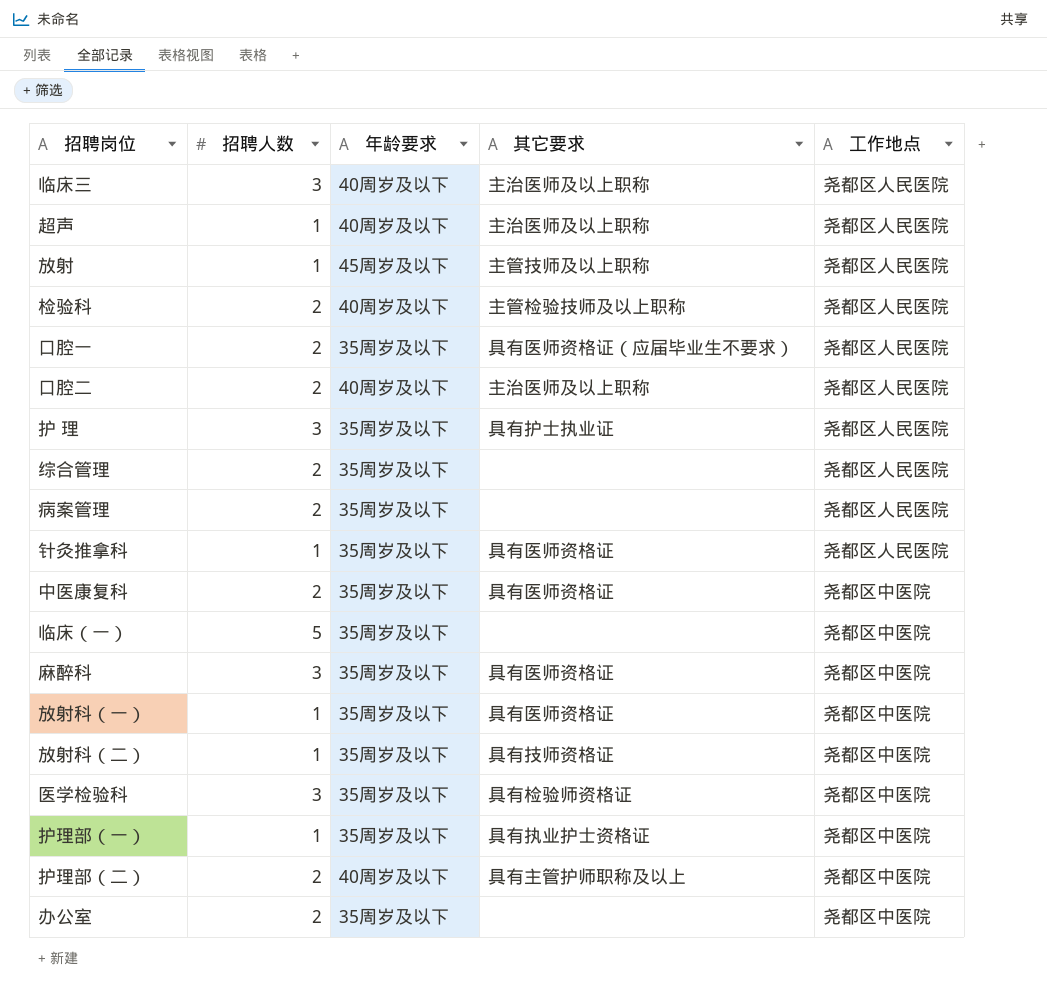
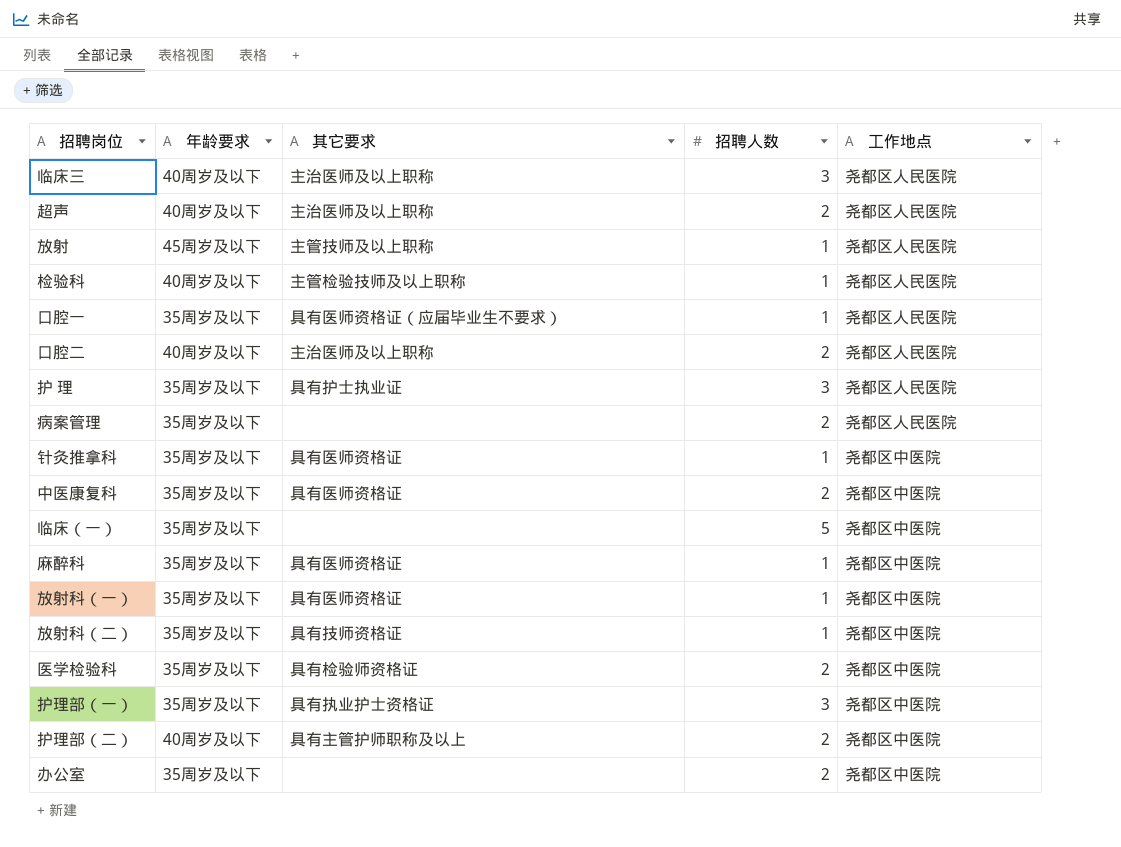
column 招聘人数 | position: 2 -> 4
row 综合管理: 2 | 35周岁及以下 | none | 尧都区人民医院 -> none
超声 | 招聘人数: 1 -> 2
检验科 | 招聘人数: 2 -> 1
口腔一 | 招聘人数: 2 -> 1
针灸推拿科 | 工作地点: 尧都区人民医院 -> 尧都区中医院
麻醉科 | 招聘人数: 3 -> 1
医学检验科 | 招聘人数: 3 -> 2
护理部（一） | 招聘人数: 1 -> 3

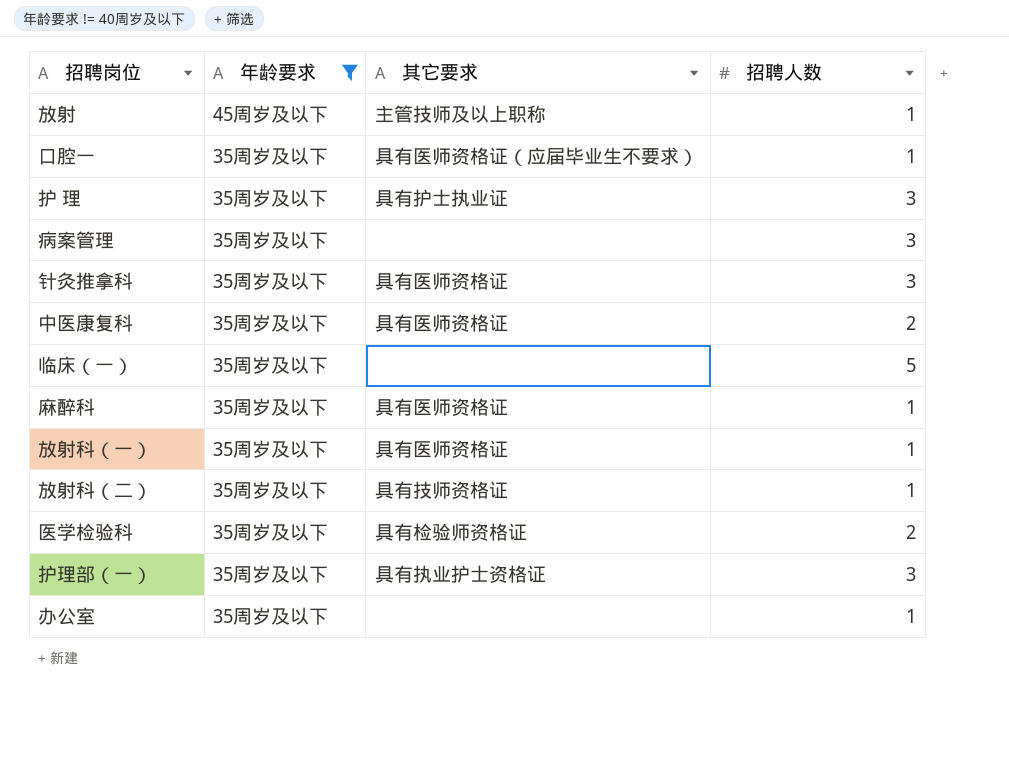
filter: none -> 年龄要求 != 40周岁及以下
column 工作地点 | position: 5 -> none
病案管理 | 招聘人数: 2 -> 3
针灸推拿科 | 招聘人数: 1 -> 3
办公室 | 招聘人数: 2 -> 1

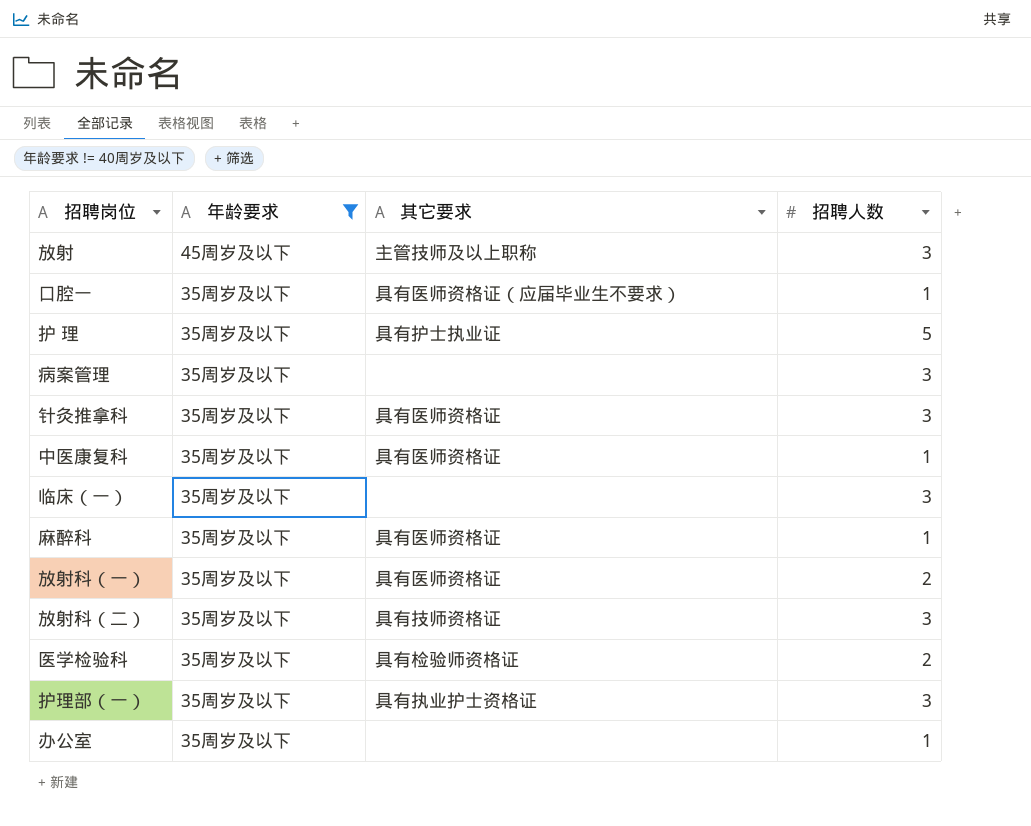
放射 | 招聘人数: 1 -> 3
护 理 | 招聘人数: 3 -> 5
中医康复科 | 招聘人数: 2 -> 1
临床（一） | 招聘人数: 5 -> 3
放射科（一） | 招聘人数: 1 -> 2
放射科（二） | 招聘人数: 1 -> 3

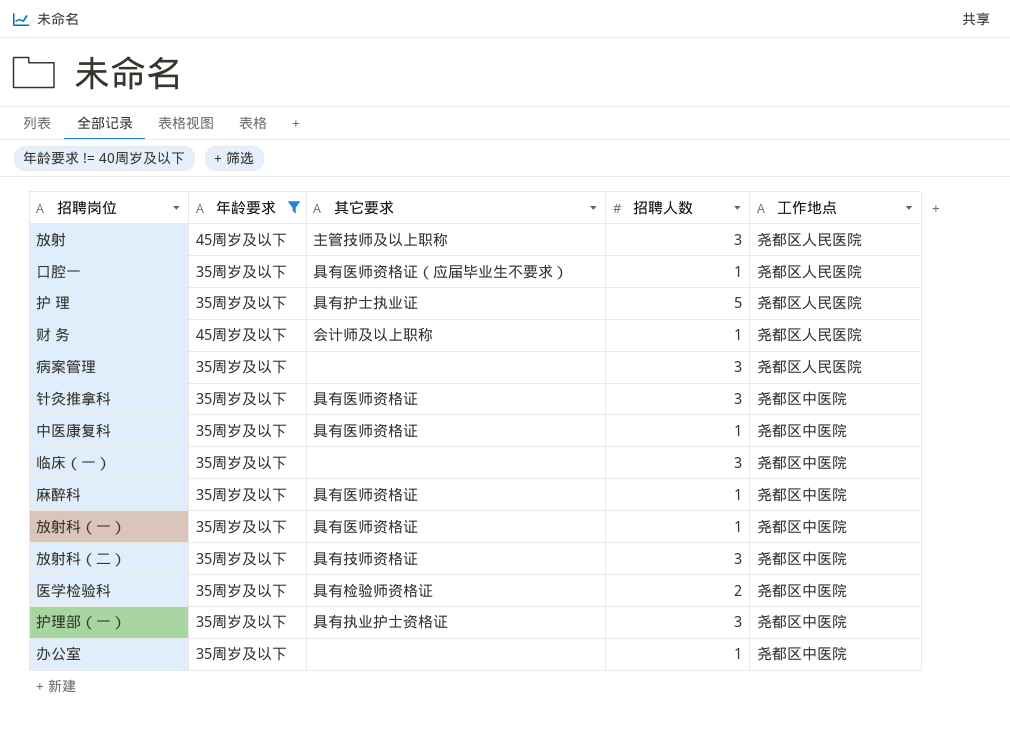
column 工作地点 | position: none -> 5
row 财 务: none -> 45周岁及以下 | 会计师及以上职称 | 1 | 尧都区人民医院
放射科（一） | 招聘人数: 2 -> 1

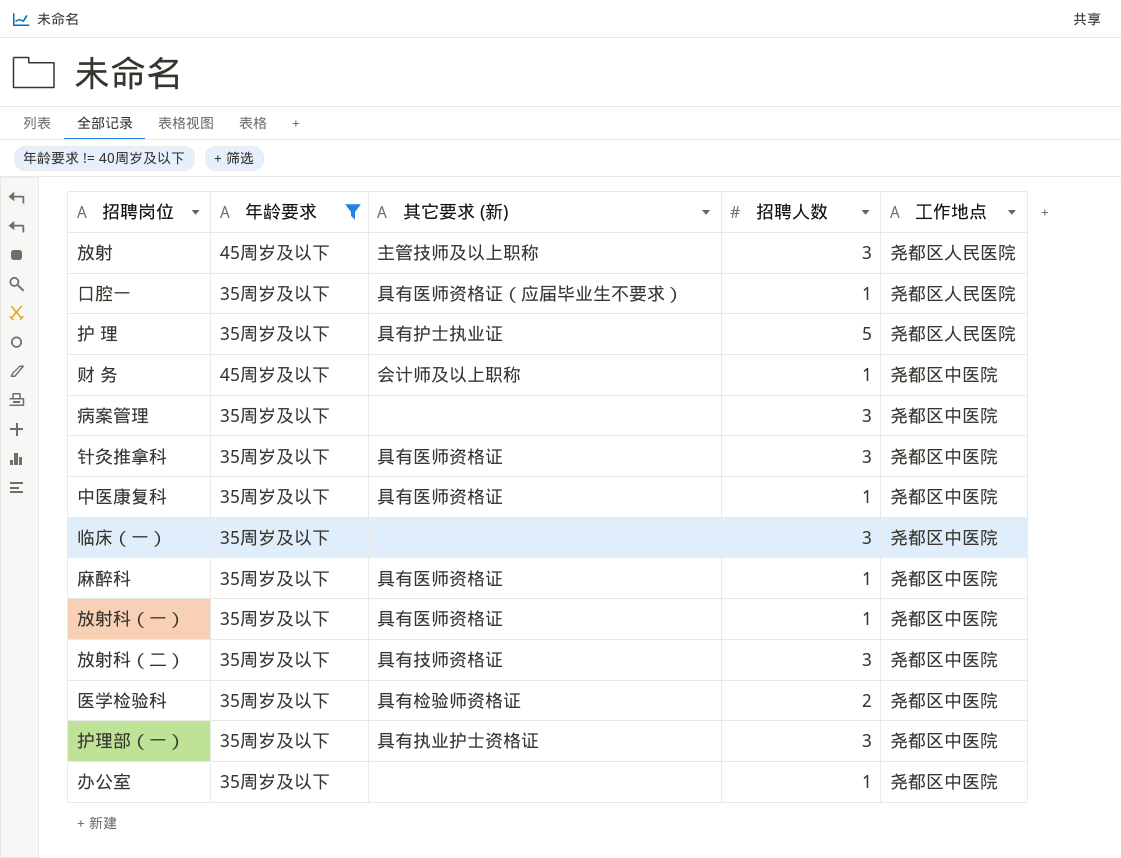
column name: 其它要求 -> 其它要求 (新)
财 务 | 工作地点: 尧都区人民医院 -> 尧都区中医院
病案管理 | 工作地点: 尧都区人民医院 -> 尧都区中医院

